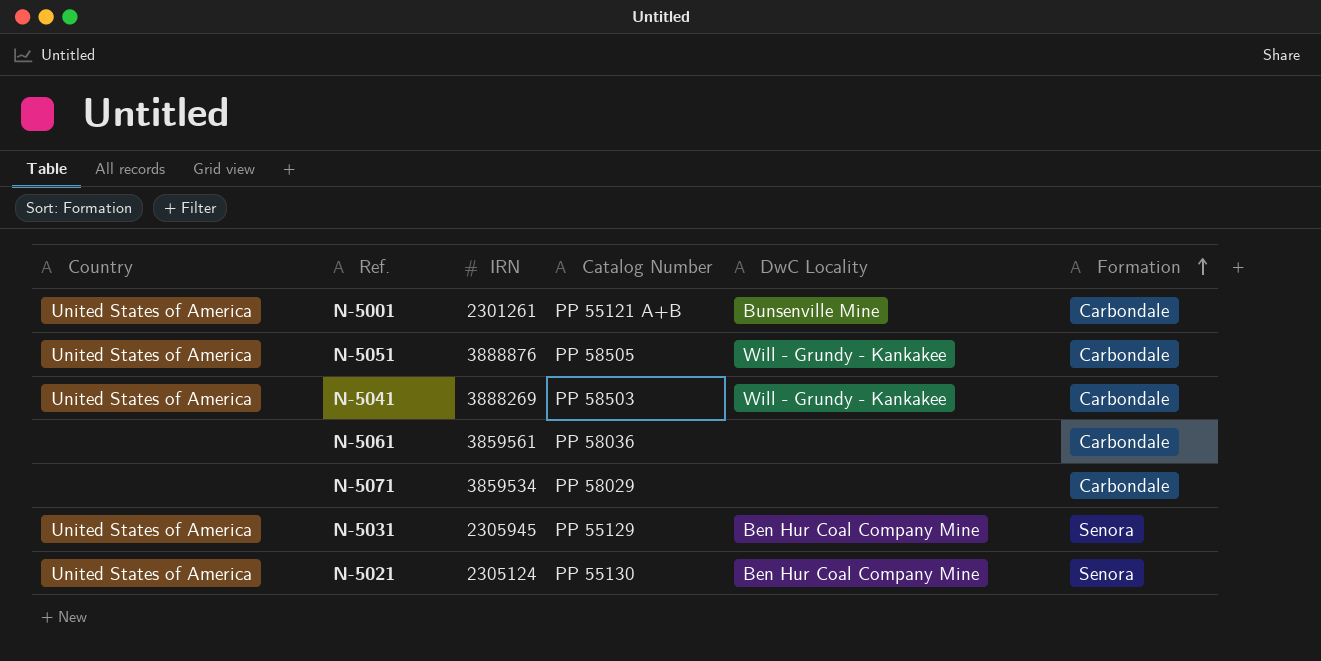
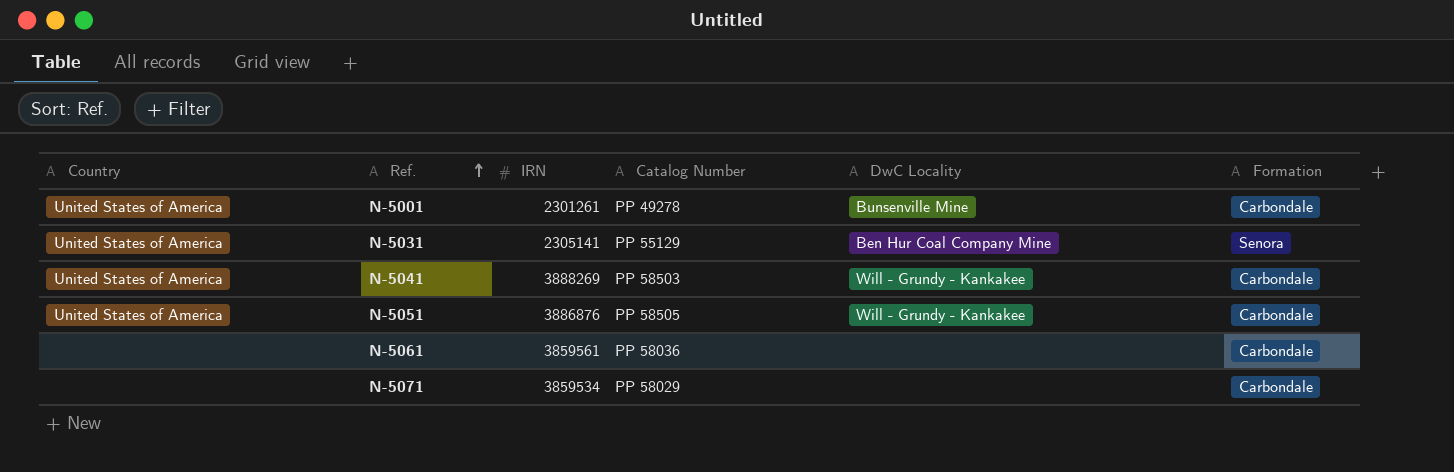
row order: Formation ascending -> Ref. ascending
row N-5021: United States of America | 2305124 | PP 55130 | Ben Hur Coal Company Mine | Senora -> none
N-5001 | Catalog Number: PP 55121 A+B -> PP 49278
N-5031 | IRN: 2305945 -> 2305141
N-5051 | IRN: 3888876 -> 3886876

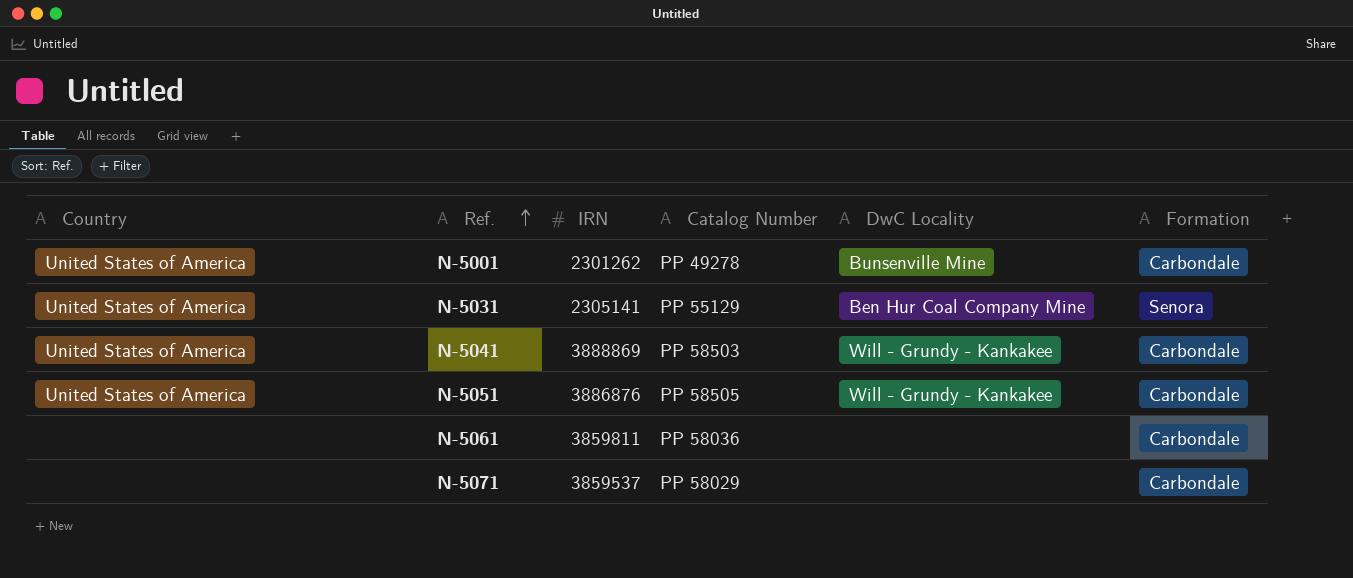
N-5001 | IRN: 2301261 -> 2301262
N-5041 | IRN: 3888269 -> 3888869
N-5061 | IRN: 3859561 -> 3859811
N-5071 | IRN: 3859534 -> 3859537

